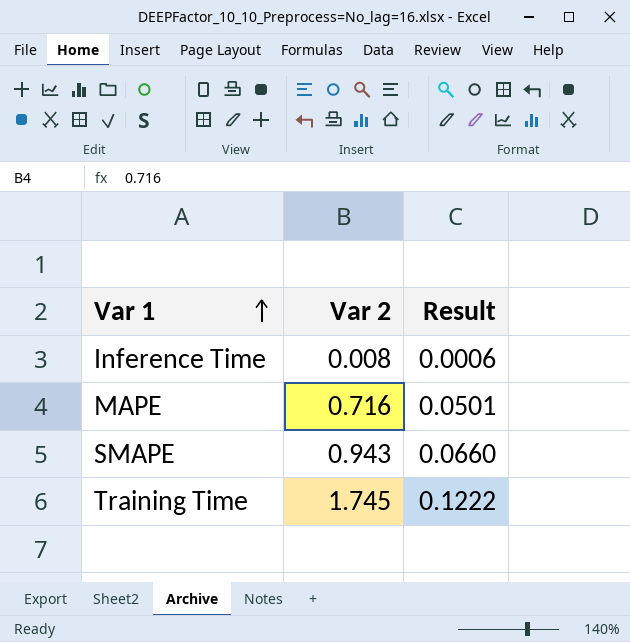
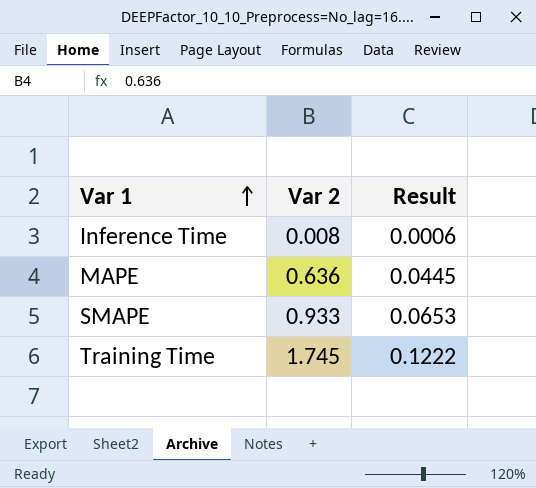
MAPE | Var 2: 0.716 -> 0.636
MAPE | Result: 0.0501 -> 0.0445
SMAPE | Var 2: 0.943 -> 0.933
SMAPE | Result: 0.0660 -> 0.0653

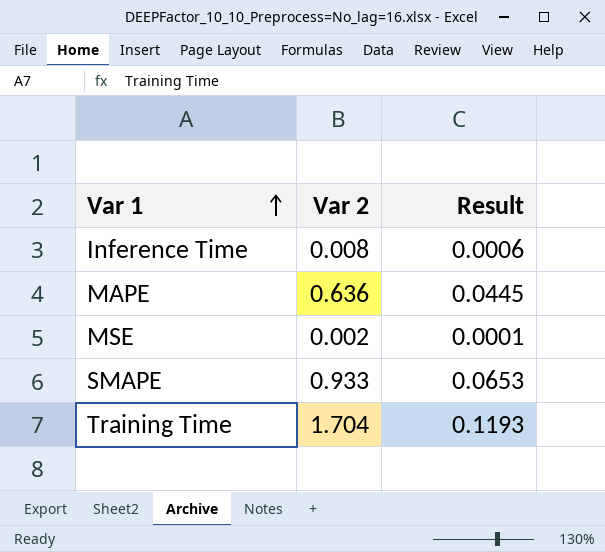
row MSE: none -> 0.002 | 0.0001
Training Time | Var 2: 1.745 -> 1.704
Training Time | Result: 0.1222 -> 0.1193

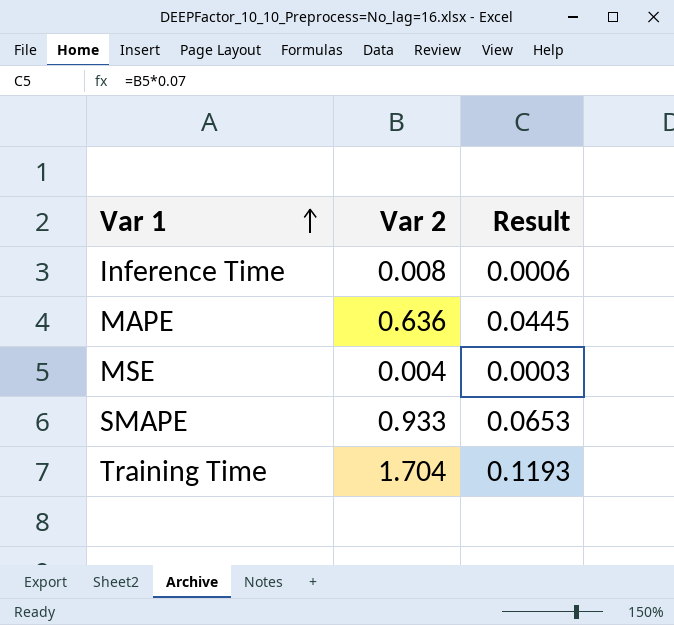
MSE | Var 2: 0.002 -> 0.004
MSE | Result: 0.0001 -> 0.0003

